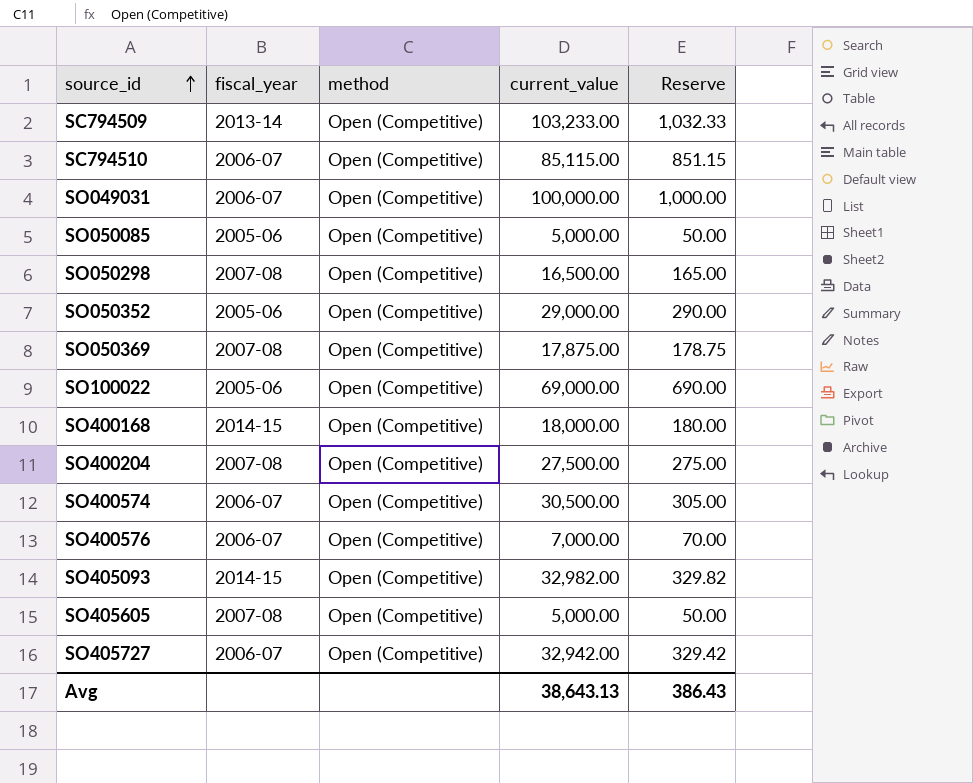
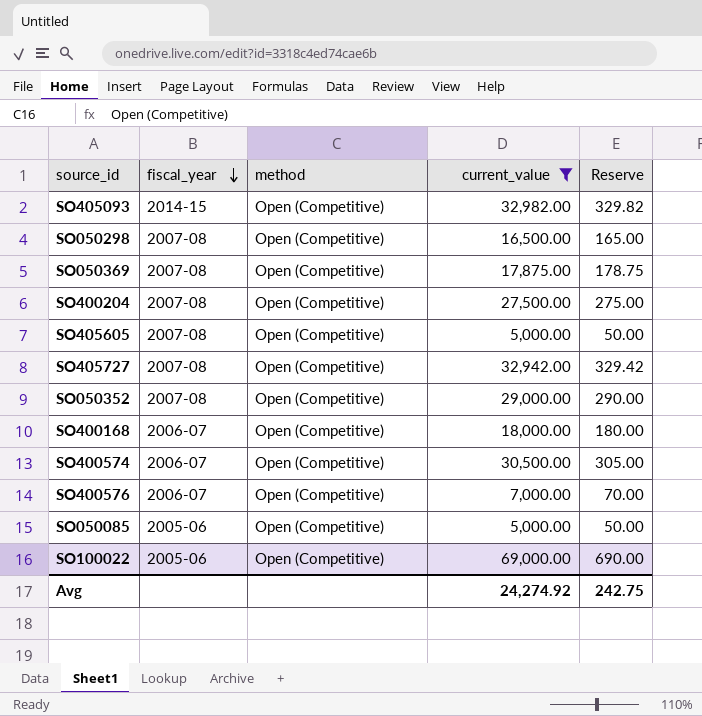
filter: none -> current_value <= 69,000.00
row order: source_id ascending -> fiscal_year descending
SO405727 | fiscal_year: 2006-07 -> 2007-08
SO050352 | fiscal_year: 2005-06 -> 2007-08
SO400168 | fiscal_year: 2014-15 -> 2006-07
Avg | current_value: 38,643.13 -> 24,274.92
Avg | Reserve: 386.43 -> 242.75

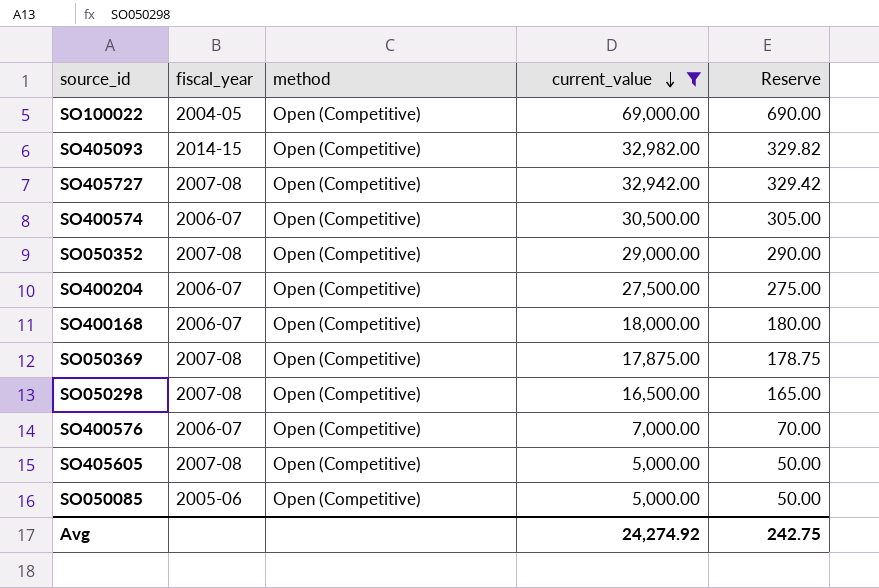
row order: fiscal_year descending -> current_value descending
SO100022 | fiscal_year: 2005-06 -> 2004-05
SO400204 | fiscal_year: 2007-08 -> 2006-07

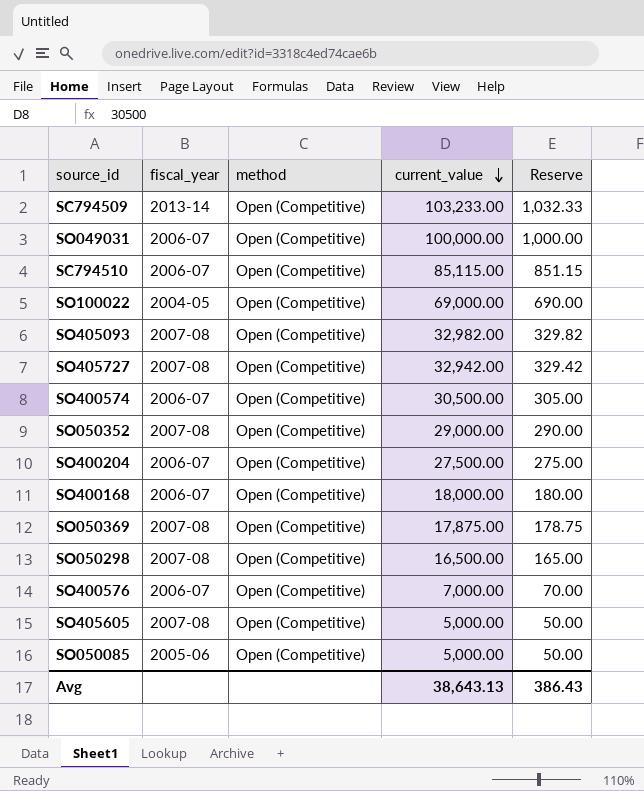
filter: current_value <= 69,000.00 -> none
SO405093 | fiscal_year: 2014-15 -> 2007-08
Avg | current_value: 24,274.92 -> 38,643.13
Avg | Reserve: 242.75 -> 386.43

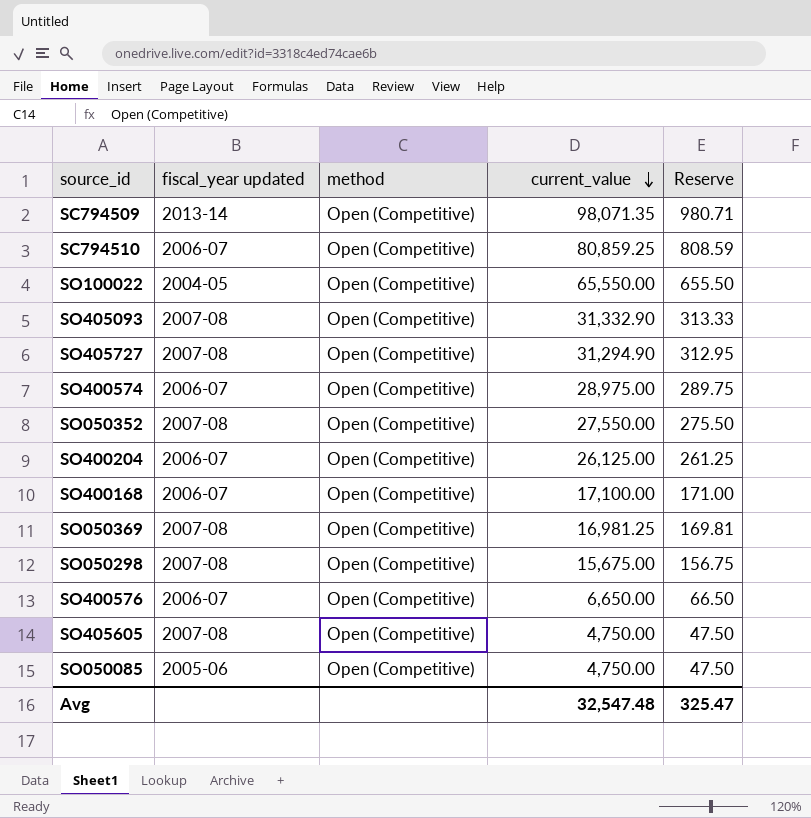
column name: fiscal_year -> fiscal_year updated
row SO049031: 2006-07 | Open (Competitive) | 100,000.00 | 1,000.00 -> none
SC794509 | current_value: 103,233.00 -> 98,071.35
SC794509 | Reserve: 1,032.33 -> 980.71
SC794510 | current_value: 85,115.00 -> 80,859.25
SC794510 | Reserve: 851.15 -> 808.59
SO100022 | current_value: 69,000.00 -> 65,550.00
SO100022 | Reserve: 690.00 -> 655.50
SO405093 | current_value: 32,982.00 -> 31,332.90
SO405093 | Reserve: 329.82 -> 313.33
SO405727 | current_value: 32,942.00 -> 31,294.90
SO405727 | Reserve: 329.42 -> 312.95
SO400574 | current_value: 30,500.00 -> 28,975.00
SO400574 | Reserve: 305.00 -> 289.75
SO050352 | current_value: 29,000.00 -> 27,550.00
SO050352 | Reserve: 290.00 -> 275.50
SO400204 | current_value: 27,500.00 -> 26,125.00
SO400204 | Reserve: 275.00 -> 261.25
SO400168 | current_value: 18,000.00 -> 17,100.00
SO400168 | Reserve: 180.00 -> 171.00
SO050369 | current_value: 17,875.00 -> 16,981.25
SO050369 | Reserve: 178.75 -> 169.81
SO050298 | current_value: 16,500.00 -> 15,675.00
SO050298 | Reserve: 165.00 -> 156.75
SO400576 | current_value: 7,000.00 -> 6,650.00
SO400576 | Reserve: 70.00 -> 66.50
SO405605 | current_value: 5,000.00 -> 4,750.00
SO405605 | Reserve: 50.00 -> 47.50
SO050085 | current_value: 5,000.00 -> 4,750.00
SO050085 | Reserve: 50.00 -> 47.50
Avg | current_value: 38,643.13 -> 32,547.48
Avg | Reserve: 386.43 -> 325.47

